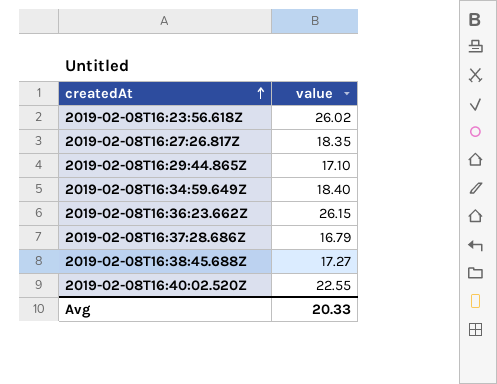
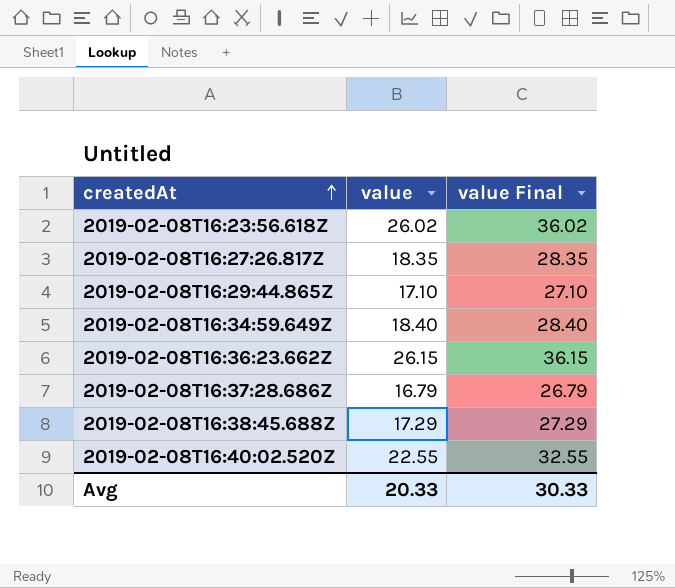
column value Final | formula: none -> [value] + 10
2019-02-08T16:38:45.688Z | value: 17.27 -> 17.29

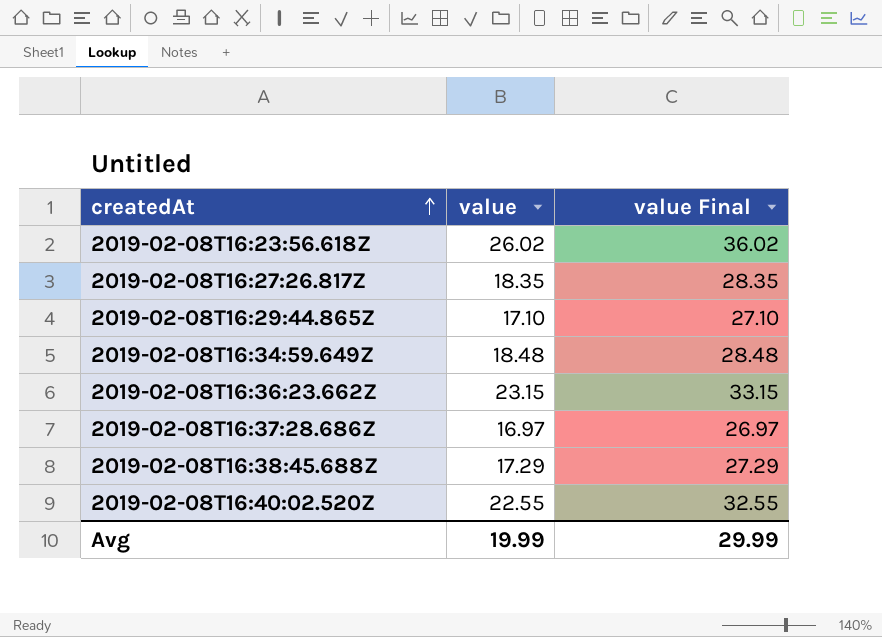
2019-02-08T16:34:59.649Z | value: 18.40 -> 18.48
2019-02-08T16:34:59.649Z | value Final: 28.40 -> 28.48
2019-02-08T16:36:23.662Z | value: 26.15 -> 23.15
2019-02-08T16:36:23.662Z | value Final: 36.15 -> 33.15
2019-02-08T16:37:28.686Z | value: 16.79 -> 16.97
2019-02-08T16:37:28.686Z | value Final: 26.79 -> 26.97
Avg | value: 20.33 -> 19.99
Avg | value Final: 30.33 -> 29.99

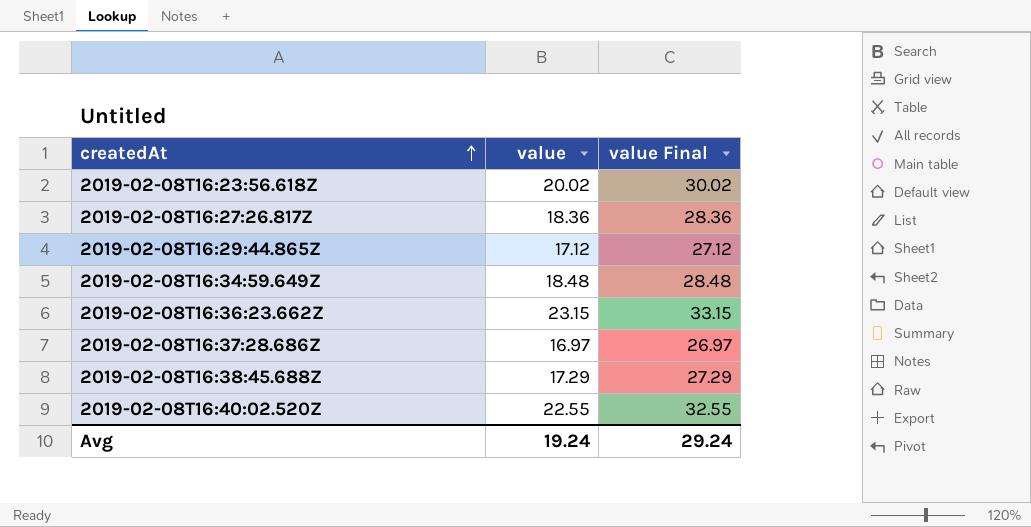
2019-02-08T16:23:56.618Z | value: 26.02 -> 20.02
2019-02-08T16:23:56.618Z | value Final: 36.02 -> 30.02
2019-02-08T16:27:26.817Z | value: 18.35 -> 18.36
2019-02-08T16:27:26.817Z | value Final: 28.35 -> 28.36
2019-02-08T16:29:44.865Z | value: 17.10 -> 17.12
2019-02-08T16:29:44.865Z | value Final: 27.10 -> 27.12
Avg | value: 19.99 -> 19.24
Avg | value Final: 29.99 -> 29.24

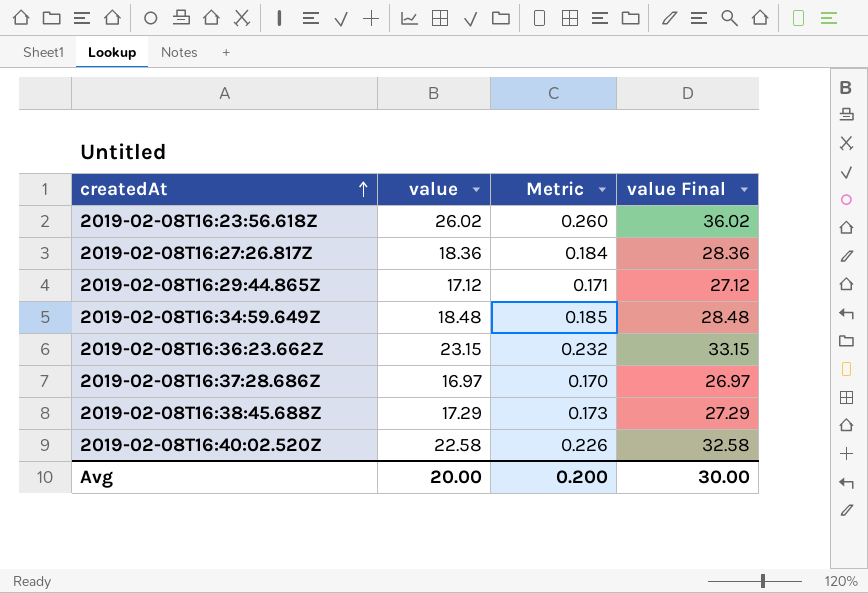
column Metric | formula: none -> [value] * 0.01
2019-02-08T16:23:56.618Z | value: 20.02 -> 26.02
2019-02-08T16:23:56.618Z | value Final: 30.02 -> 36.02
2019-02-08T16:40:02.520Z | value: 22.55 -> 22.58
2019-02-08T16:40:02.520Z | value Final: 32.55 -> 32.58
Avg | value: 19.24 -> 20.00
Avg | value Final: 29.24 -> 30.00

